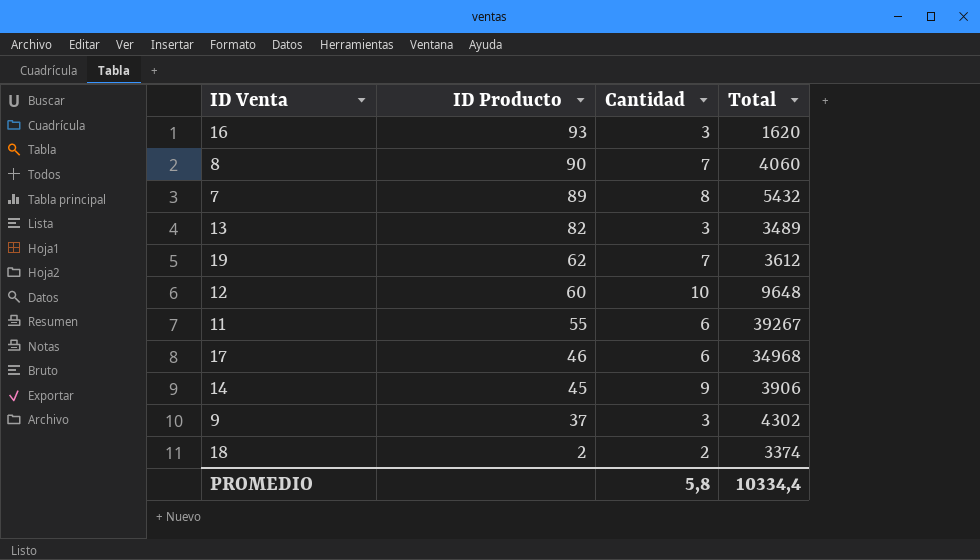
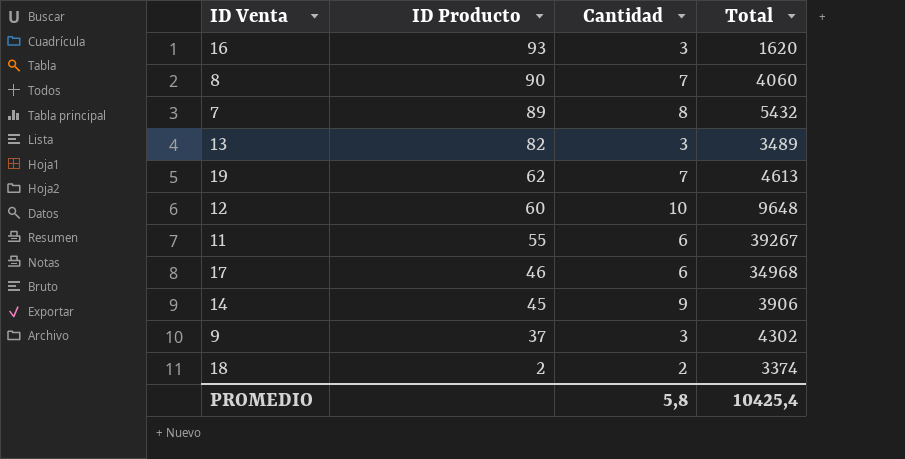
19 | Total: 3612 -> 4613
PROMEDIO | Total: 10334,4 -> 10425,4

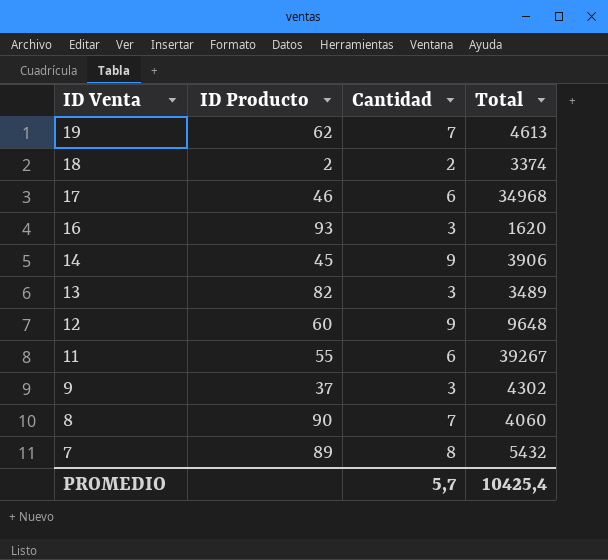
row order: ID Producto descending -> ID Venta descending
12 | Cantidad: 10 -> 9
PROMEDIO | Cantidad: 5,8 -> 5,7

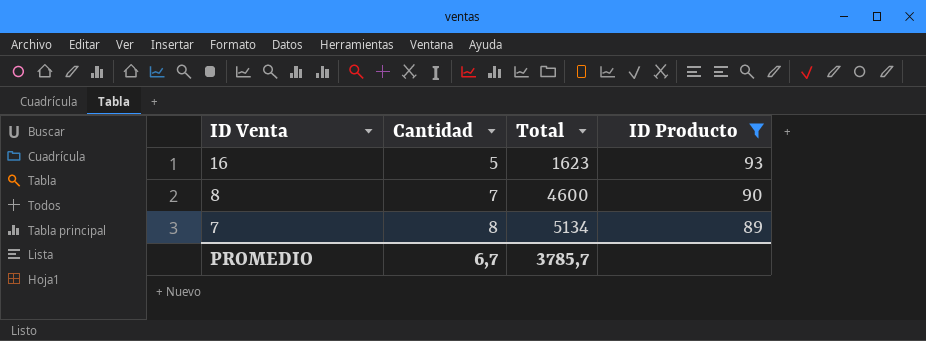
filter: none -> ID Producto >= 89
column ID Producto | position: 2 -> 4
16 | Cantidad: 3 -> 5
16 | Total: 1620 -> 1623
8 | Total: 4060 -> 4600
7 | Total: 5432 -> 5134
PROMEDIO | Cantidad: 5,7 -> 6,7
PROMEDIO | Total: 10425,4 -> 3785,7

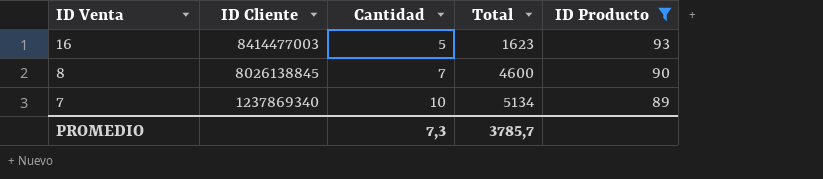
column ID Cliente | position: none -> 2
7 | Cantidad: 8 -> 10
PROMEDIO | Cantidad: 6,7 -> 7,3

